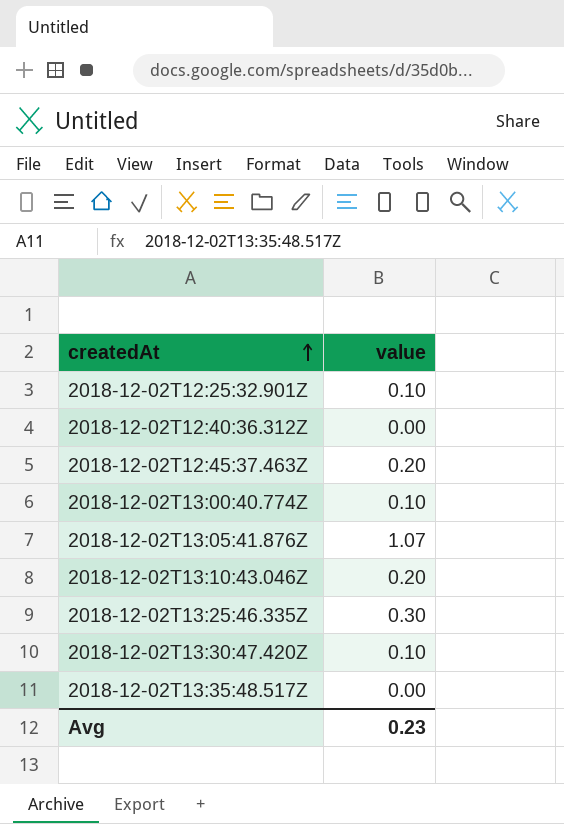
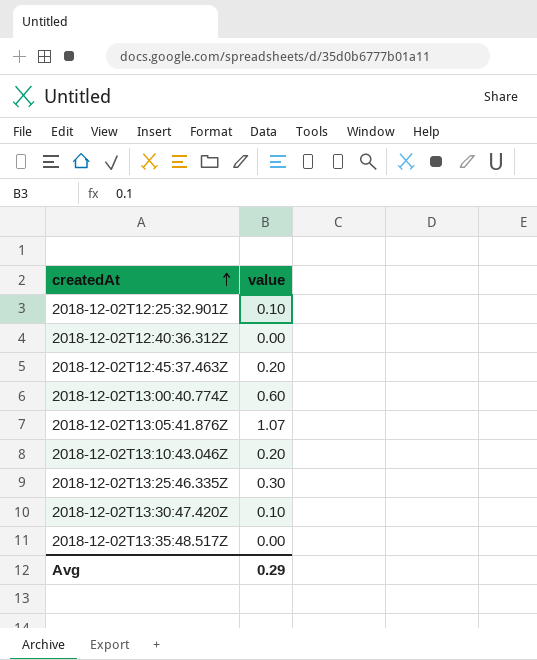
2018-12-02T13:00:40.774Z | value: 0.10 -> 0.60
Avg | value: 0.23 -> 0.29

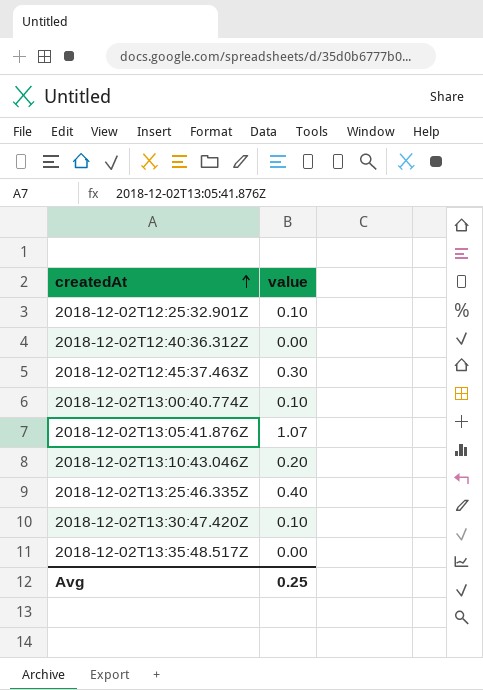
2018-12-02T12:45:37.463Z | value: 0.20 -> 0.30
2018-12-02T13:00:40.774Z | value: 0.60 -> 0.10
2018-12-02T13:25:46.335Z | value: 0.30 -> 0.40
Avg | value: 0.29 -> 0.25

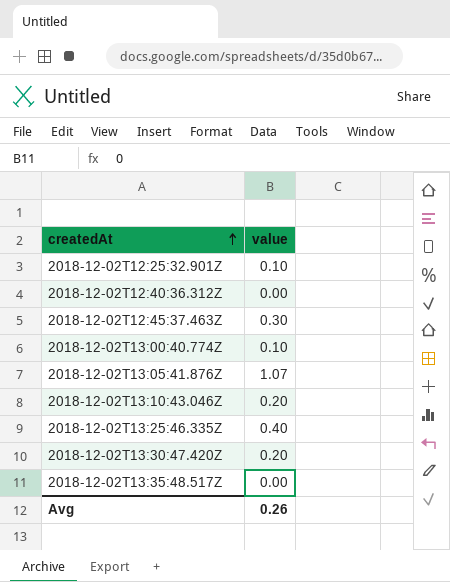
2018-12-02T13:30:47.420Z | value: 0.10 -> 0.20
Avg | value: 0.25 -> 0.26

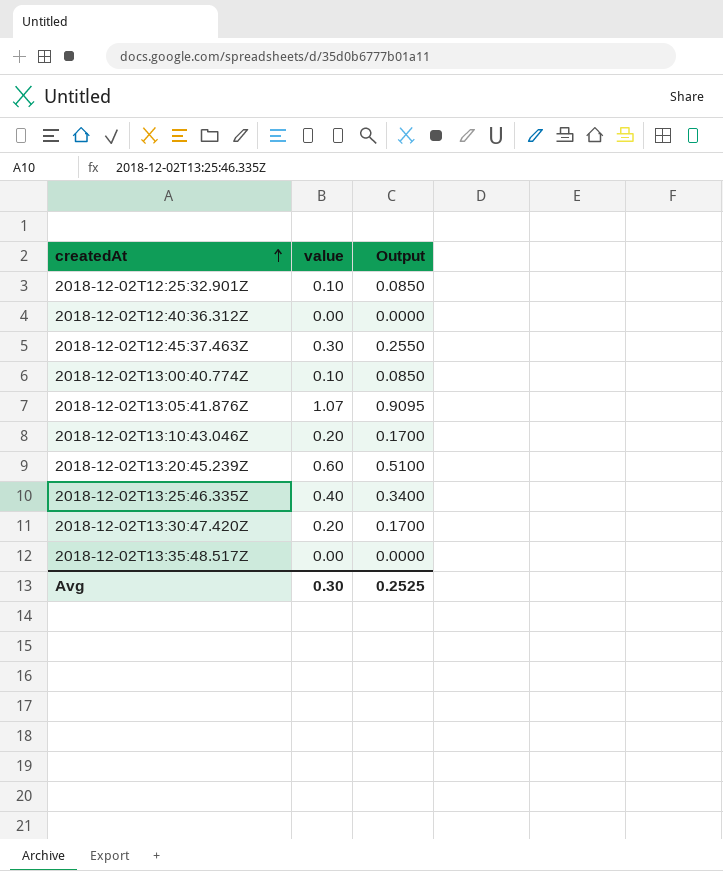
column Output | formula: none -> [value] * 0.85
row 2018-12-02T13:20:45.239Z: none -> 0.60 | 0.5100
Avg | value: 0.26 -> 0.30

